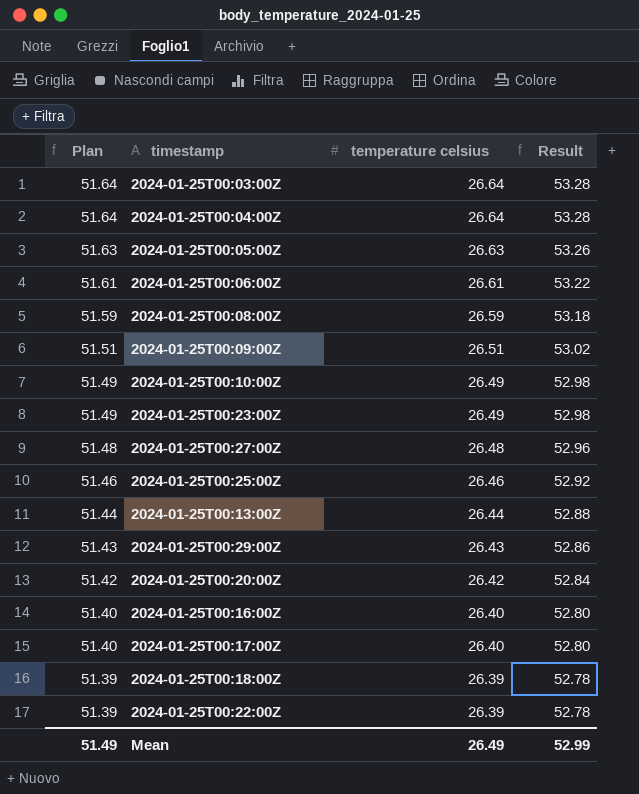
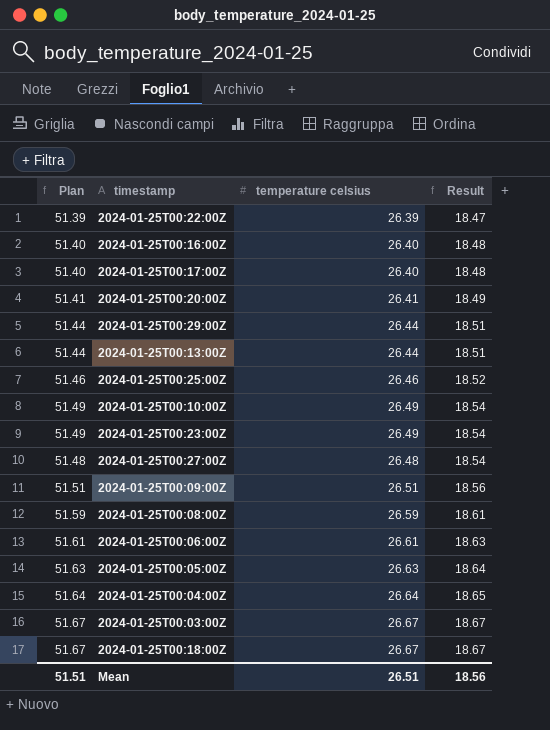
row order: Plan descending -> Result ascending
column Result | formula: [temperature celsius] * 2 -> [temperature celsius] * 0.7
2024-01-25T00:20:00Z | Plan: 51.42 -> 51.41
2024-01-25T00:20:00Z | temperature celsius: 26.42 -> 26.41
2024-01-25T00:29:00Z | Plan: 51.43 -> 51.44
2024-01-25T00:29:00Z | temperature celsius: 26.43 -> 26.44
2024-01-25T00:03:00Z | Plan: 51.64 -> 51.67
2024-01-25T00:03:00Z | temperature celsius: 26.64 -> 26.67
2024-01-25T00:18:00Z | Plan: 51.39 -> 51.67
2024-01-25T00:18:00Z | temperature celsius: 26.39 -> 26.67
Mean | Plan: 51.49 -> 51.51
Mean | temperature celsius: 26.49 -> 26.51
Mean | Result: 52.99 -> 18.56

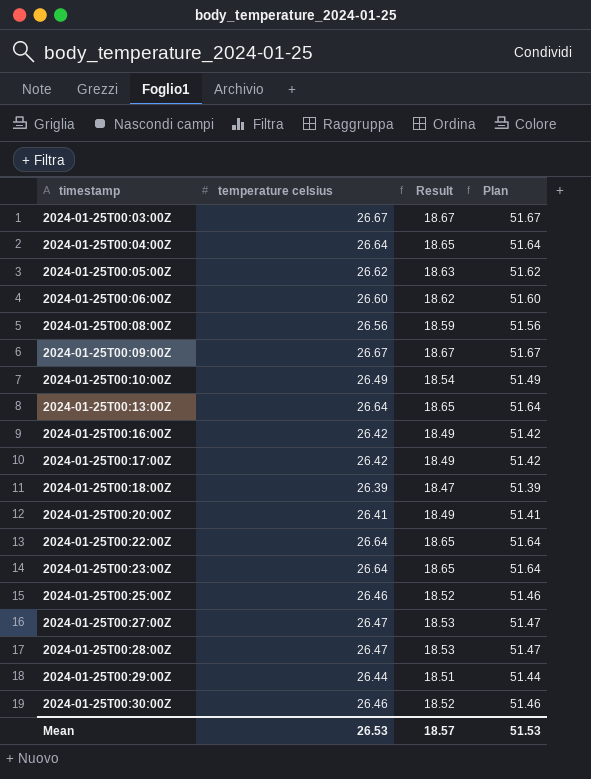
row order: Result ascending -> timestamp ascending
column Plan | position: 1 -> 4
2024-01-25T00:05:00Z | temperature celsius: 26.63 -> 26.62
2024-01-25T00:05:00Z | Result: 18.64 -> 18.63
2024-01-25T00:05:00Z | Plan: 51.63 -> 51.62
2024-01-25T00:06:00Z | temperature celsius: 26.61 -> 26.60
2024-01-25T00:06:00Z | Result: 18.63 -> 18.62
2024-01-25T00:06:00Z | Plan: 51.61 -> 51.60
2024-01-25T00:08:00Z | temperature celsius: 26.59 -> 26.56
2024-01-25T00:08:00Z | Result: 18.61 -> 18.59
2024-01-25T00:08:00Z | Plan: 51.59 -> 51.56
2024-01-25T00:09:00Z | temperature celsius: 26.51 -> 26.67
2024-01-25T00:09:00Z | Result: 18.56 -> 18.67
2024-01-25T00:09:00Z | Plan: 51.51 -> 51.67
2024-01-25T00:13:00Z | temperature celsius: 26.44 -> 26.64
2024-01-25T00:13:00Z | Result: 18.51 -> 18.65
2024-01-25T00:13:00Z | Plan: 51.44 -> 51.64
2024-01-25T00:16:00Z | temperature celsius: 26.40 -> 26.42
2024-01-25T00:16:00Z | Result: 18.48 -> 18.49
2024-01-25T00:16:00Z | Plan: 51.40 -> 51.42
2024-01-25T00:17:00Z | temperature celsius: 26.40 -> 26.42
2024-01-25T00:17:00Z | Result: 18.48 -> 18.49
2024-01-25T00:17:00Z | Plan: 51.40 -> 51.42
2024-01-25T00:18:00Z | temperature celsius: 26.67 -> 26.39
2024-01-25T00:18:00Z | Result: 18.67 -> 18.47
2024-01-25T00:18:00Z | Plan: 51.67 -> 51.39
2024-01-25T00:22:00Z | temperature celsius: 26.39 -> 26.64
2024-01-25T00:22:00Z | Result: 18.47 -> 18.65
2024-01-25T00:22:00Z | Plan: 51.39 -> 51.64
2024-01-25T00:23:00Z | temperature celsius: 26.49 -> 26.64
2024-01-25T00:23:00Z | Result: 18.54 -> 18.65
2024-01-25T00:23:00Z | Plan: 51.49 -> 51.64
2024-01-25T00:27:00Z | temperature celsius: 26.48 -> 26.47
2024-01-25T00:27:00Z | Result: 18.54 -> 18.53
2024-01-25T00:27:00Z | Plan: 51.48 -> 51.47
row 2024-01-25T00:28:00Z: none -> 26.47 | 18.53 | 51.47
row 2024-01-25T00:30:00Z: none -> 26.46 | 18.52 | 51.46
Mean | temperature celsius: 26.51 -> 26.53
Mean | Result: 18.56 -> 18.57
Mean | Plan: 51.51 -> 51.53

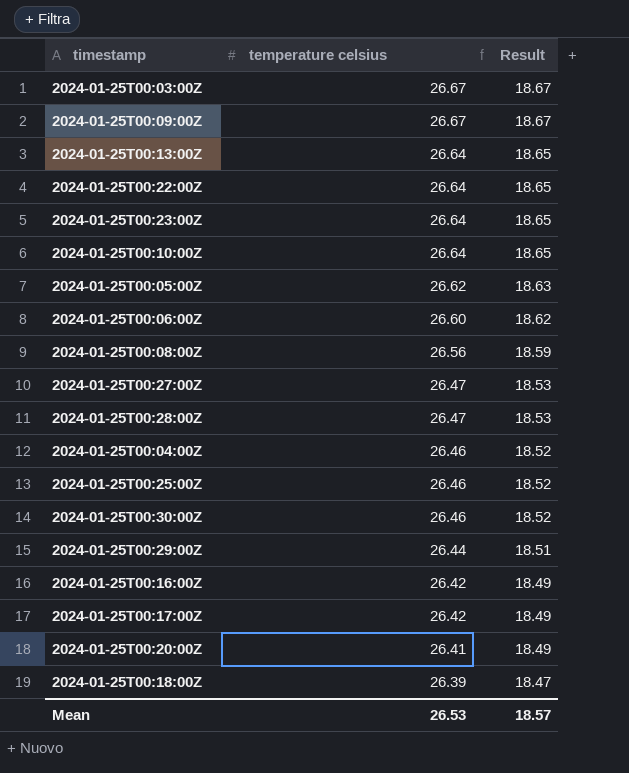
row order: timestamp ascending -> temperature celsius descending
column Plan | formula: [temperature celsius] + 25 -> none
2024-01-25T00:10:00Z | temperature celsius: 26.49 -> 26.64
2024-01-25T00:10:00Z | Result: 18.54 -> 18.65
2024-01-25T00:04:00Z | temperature celsius: 26.64 -> 26.46
2024-01-25T00:04:00Z | Result: 18.65 -> 18.52

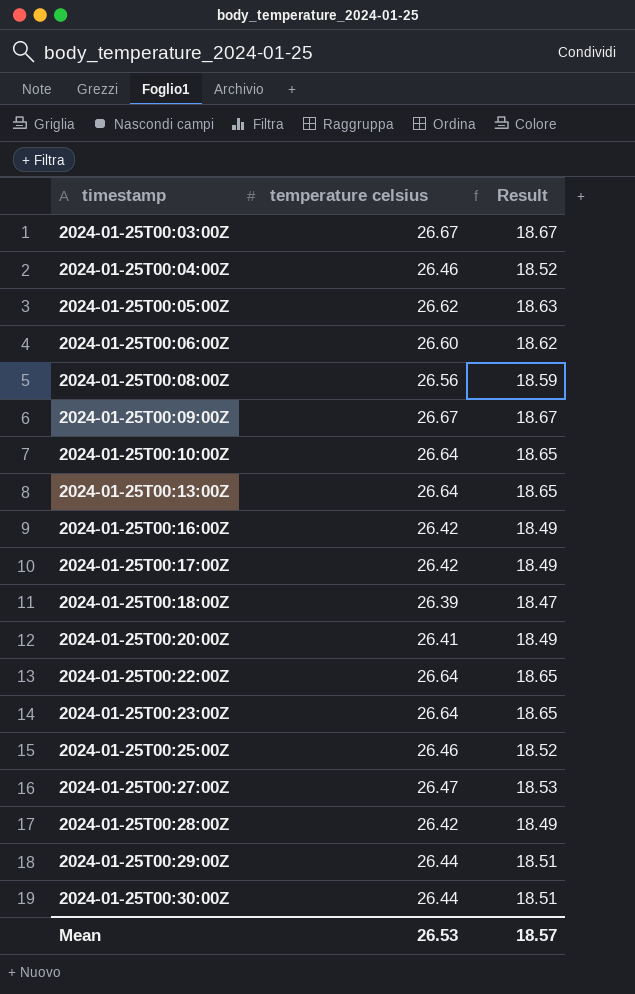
row order: temperature celsius descending -> timestamp ascending
2024-01-25T00:28:00Z | temperature celsius: 26.47 -> 26.42
2024-01-25T00:28:00Z | Result: 18.53 -> 18.49
2024-01-25T00:30:00Z | temperature celsius: 26.46 -> 26.44
2024-01-25T00:30:00Z | Result: 18.52 -> 18.51

